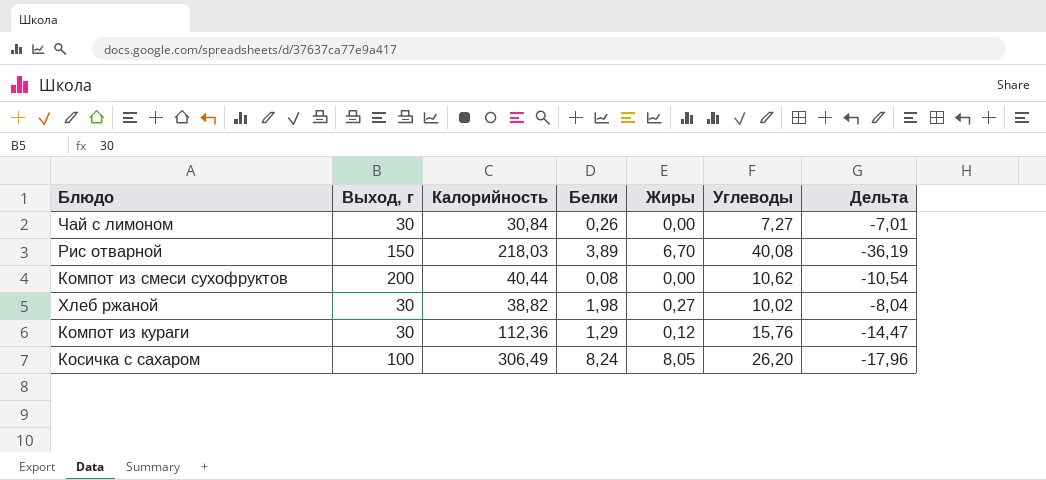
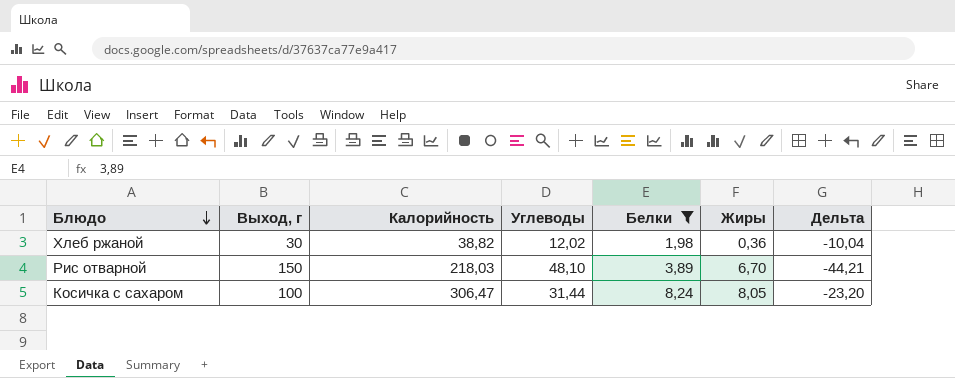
filter: none -> Белки >= 1,98
row order: none -> Блюдо descending
column Углеводы | position: 6 -> 4
Хлеб ржаной | Углеводы: 10,02 -> 12,02
Хлеб ржаной | Жиры: 0,27 -> 0,36
Хлеб ржаной | Дельта: -8,04 -> -10,04
Рис отварной | Углеводы: 40,08 -> 48,10
Рис отварной | Дельта: -36,19 -> -44,21
Косичка с сахаром | Калорийность: 306,49 -> 306,47
Косичка с сахаром | Углеводы: 26,20 -> 31,44
Косичка с сахаром | Дельта: -17,96 -> -23,20

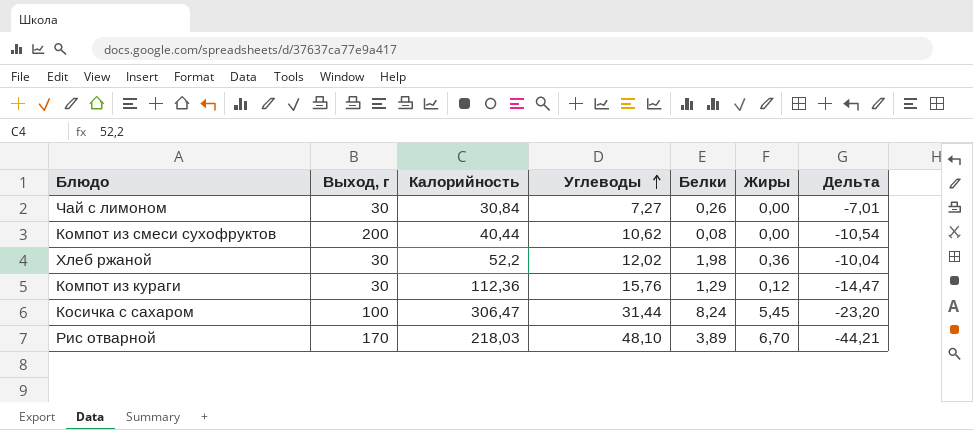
filter: Белки >= 1,98 -> none
row order: Блюдо descending -> Углеводы ascending
Хлеб ржаной | Калорийность: 38,82 -> 52,2
Косичка с сахаром | Жиры: 8,05 -> 5,45
Рис отварной | Выход, г: 150 -> 170

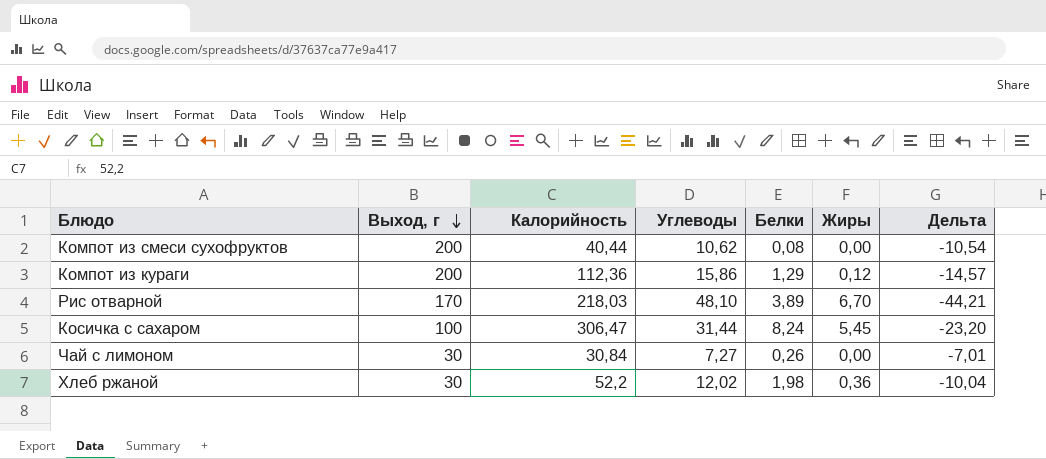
row order: Углеводы ascending -> Выход, г descending
Компот из кураги | Выход, г: 30 -> 200
Компот из кураги | Углеводы: 15,76 -> 15,86
Компот из кураги | Дельта: -14,47 -> -14,57

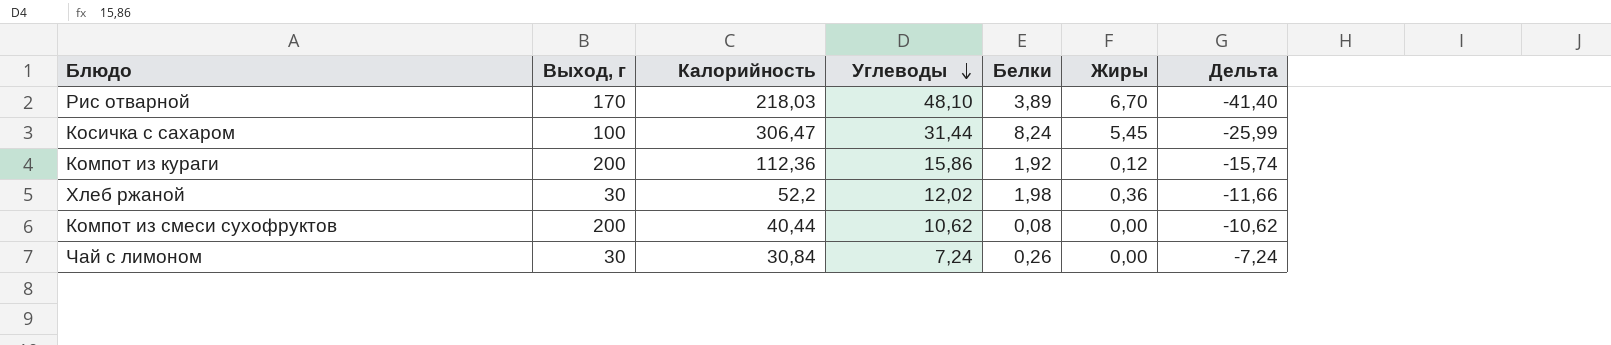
row order: Выход, г descending -> Углеводы descending
column Дельта | formula: [Белки] - [Углеводы] -> [Жиры] - [Углеводы]
Компот из кураги | Белки: 1,29 -> 1,92
Чай с лимоном | Углеводы: 7,27 -> 7,24

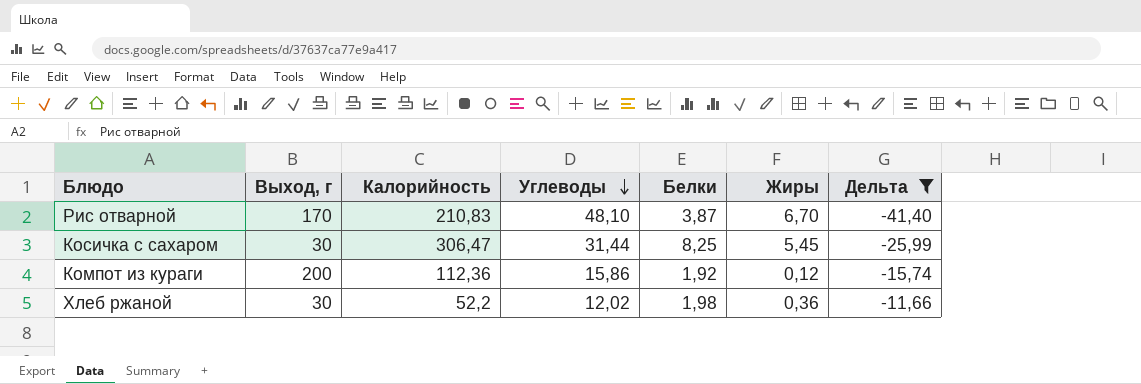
filter: none -> Дельта <= -11,66
Рис отварной | Калорийность: 218,03 -> 210,83
Рис отварной | Белки: 3,89 -> 3,87
Косичка с сахаром | Выход, г: 100 -> 30
Косичка с сахаром | Белки: 8,24 -> 8,25

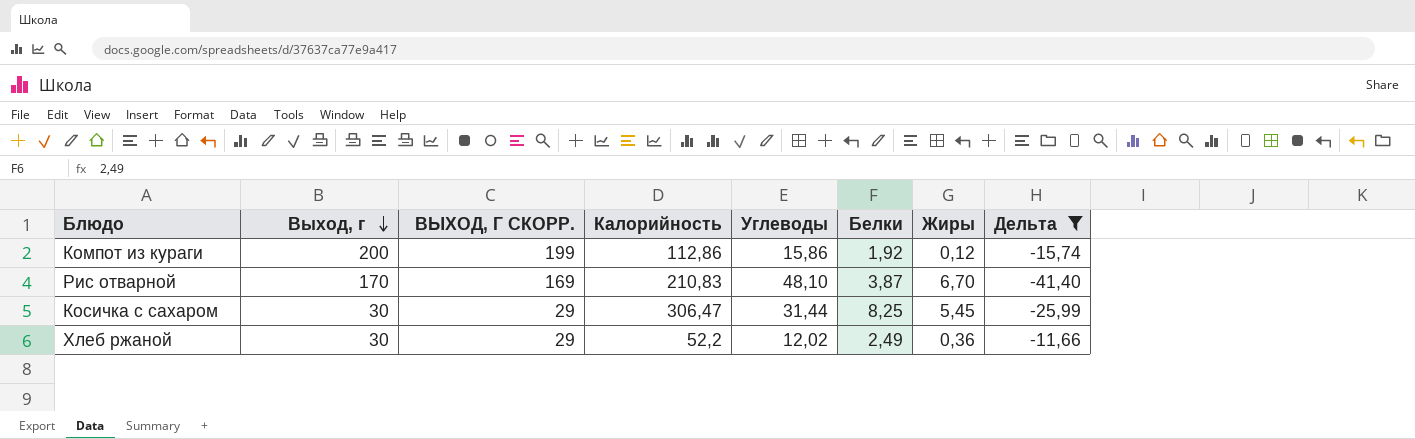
row order: Углеводы descending -> Выход, г descending
column ВЫХОД, Г СКОРР. | formula: none -> [Выход, г] - 1
Компот из кураги | Калорийность: 112,36 -> 112,86
Хлеб ржаной | Белки: 1,98 -> 2,49

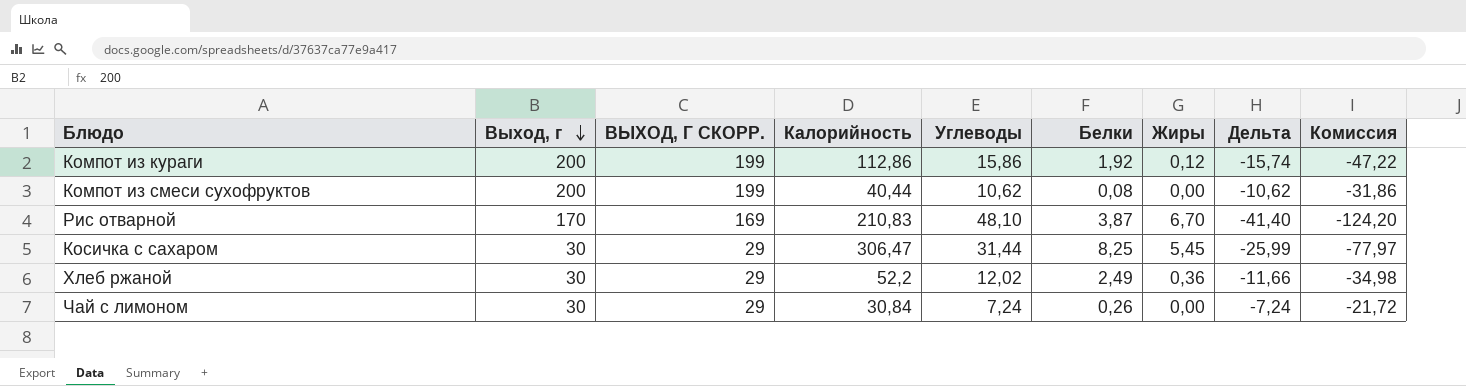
filter: Дельта <= -11,66 -> none
column Комиссия | formula: none -> [Дельта] * 3

